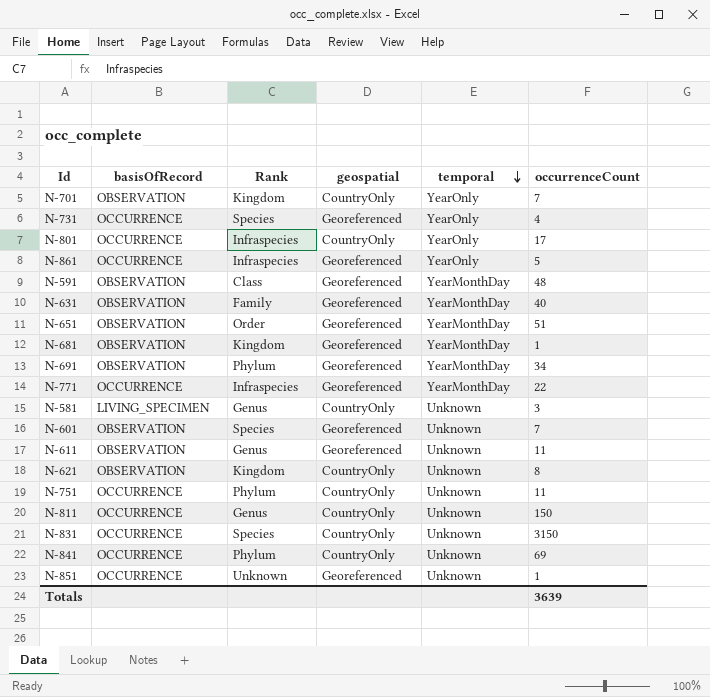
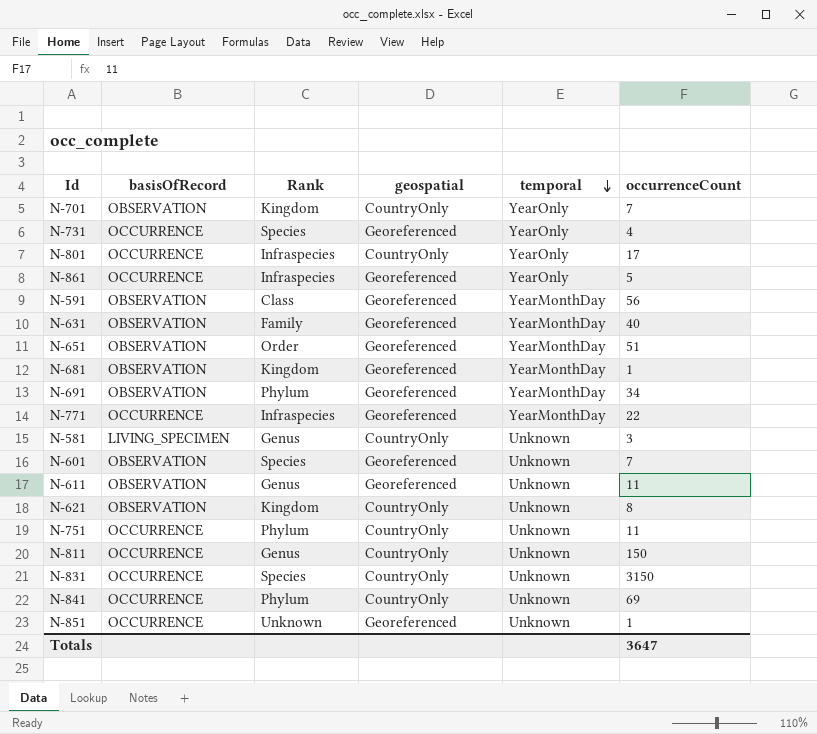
N-591 | occurrenceCount: 48 -> 56
Totals | occurrenceCount: 3639 -> 3647

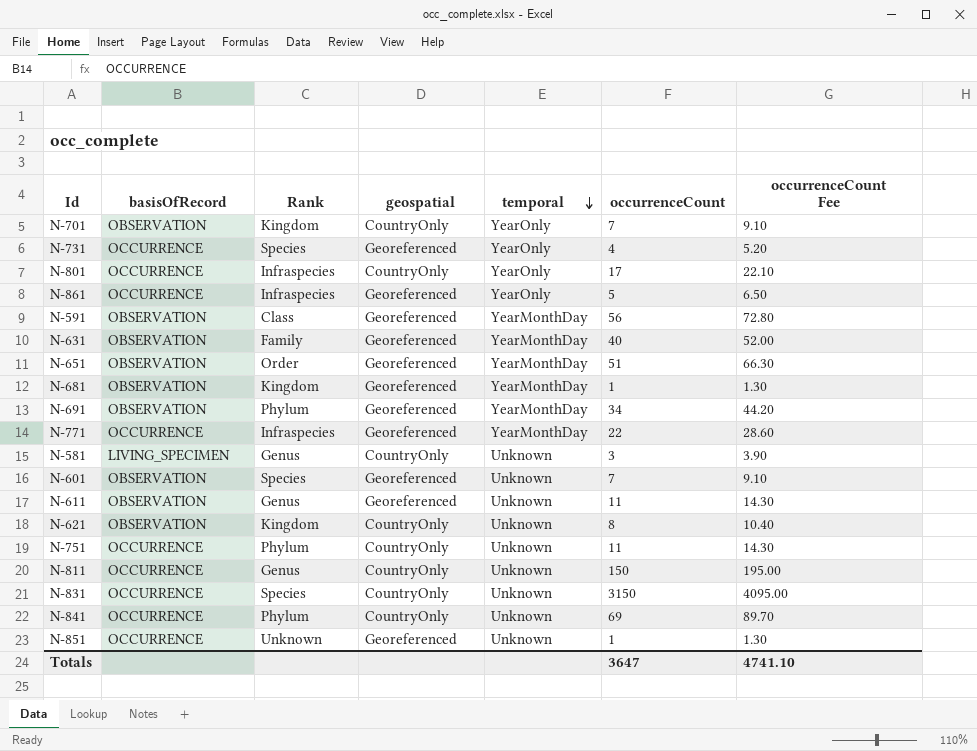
column occurrenceCount Fee | formula: none -> [occurrenceCount] * 1.3

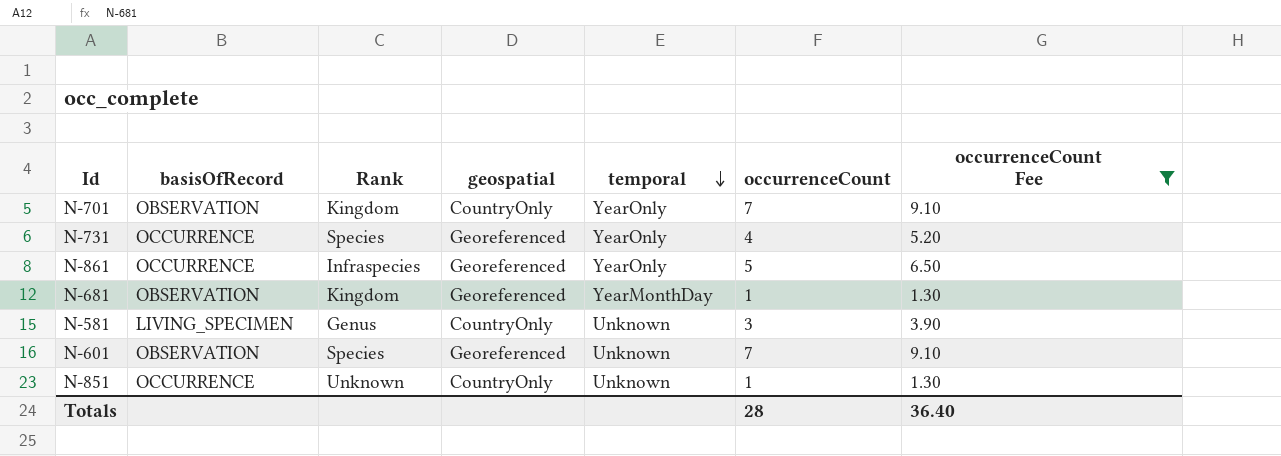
filter: none -> occurrenceCount Fee <= 9.10
N-851 | geospatial: Georeferenced -> CountryOnly
Totals | occurrenceCount: 3647 -> 28
Totals | occurrenceCount Fee: 4741.10 -> 36.40

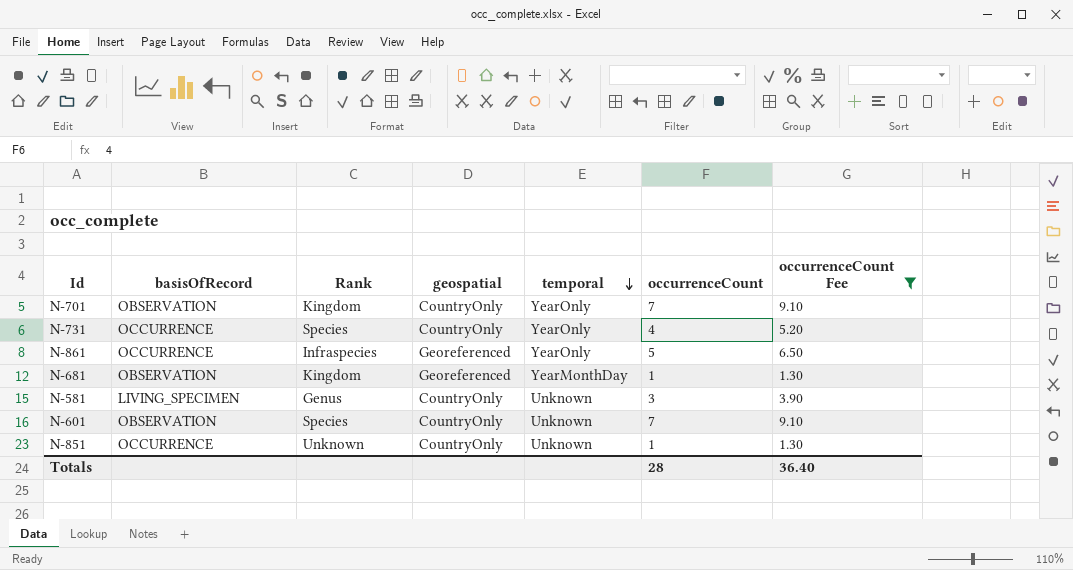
N-731 | geospatial: Georeferenced -> CountryOnly
N-601 | geospatial: Georeferenced -> CountryOnly

